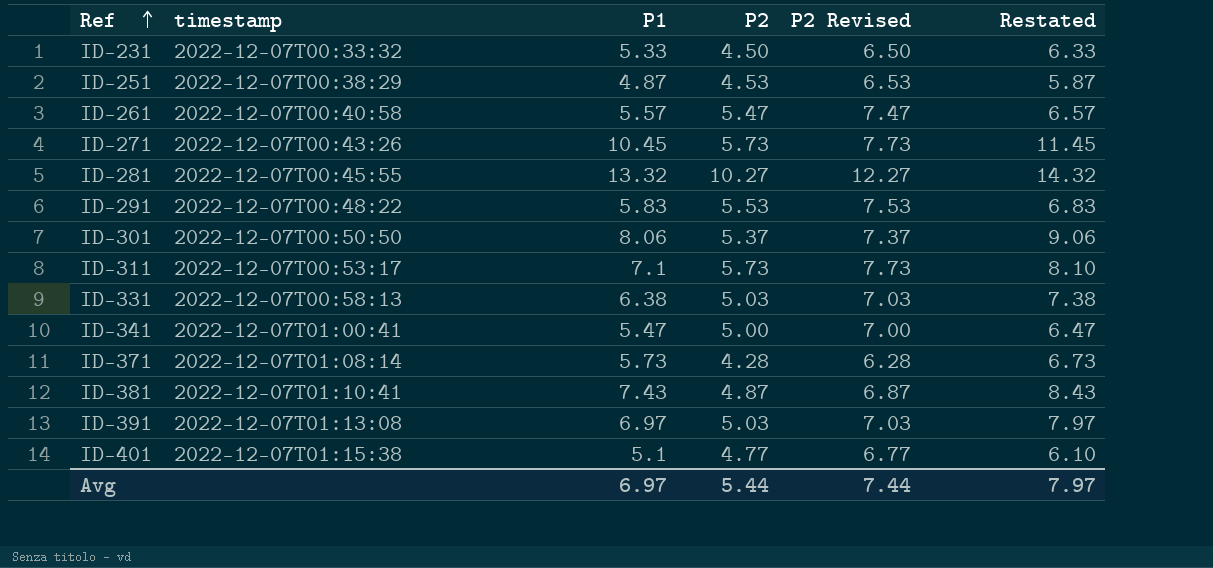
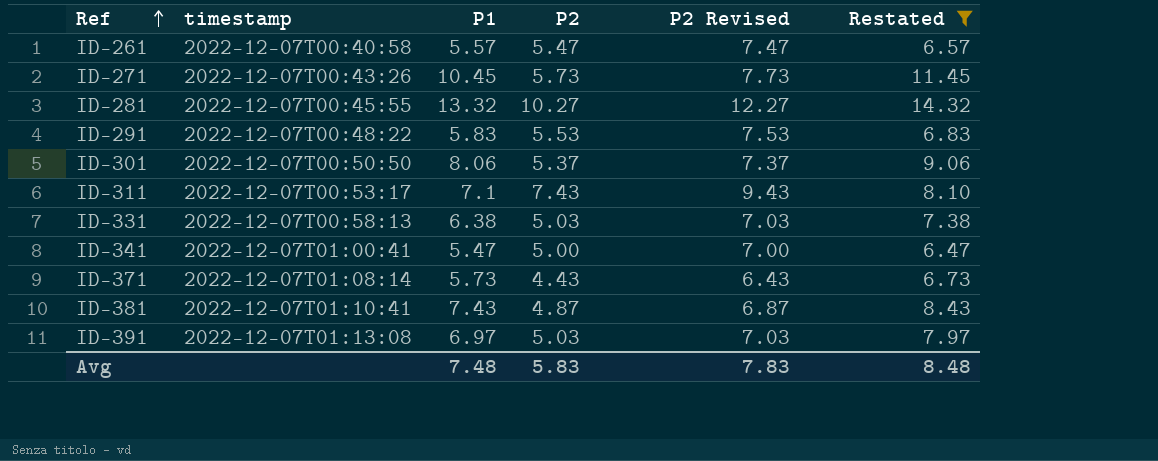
filter: none -> Restated >= 6.47
ID-311 | P2: 5.73 -> 7.43
ID-311 | P2 Revised: 7.73 -> 9.43
ID-371 | P2: 4.28 -> 4.43
ID-371 | P2 Revised: 6.28 -> 6.43
Avg | P1: 6.97 -> 7.48
Avg | P2: 5.44 -> 5.83
Avg | P2 Revised: 7.44 -> 7.83
Avg | Restated: 7.97 -> 8.48

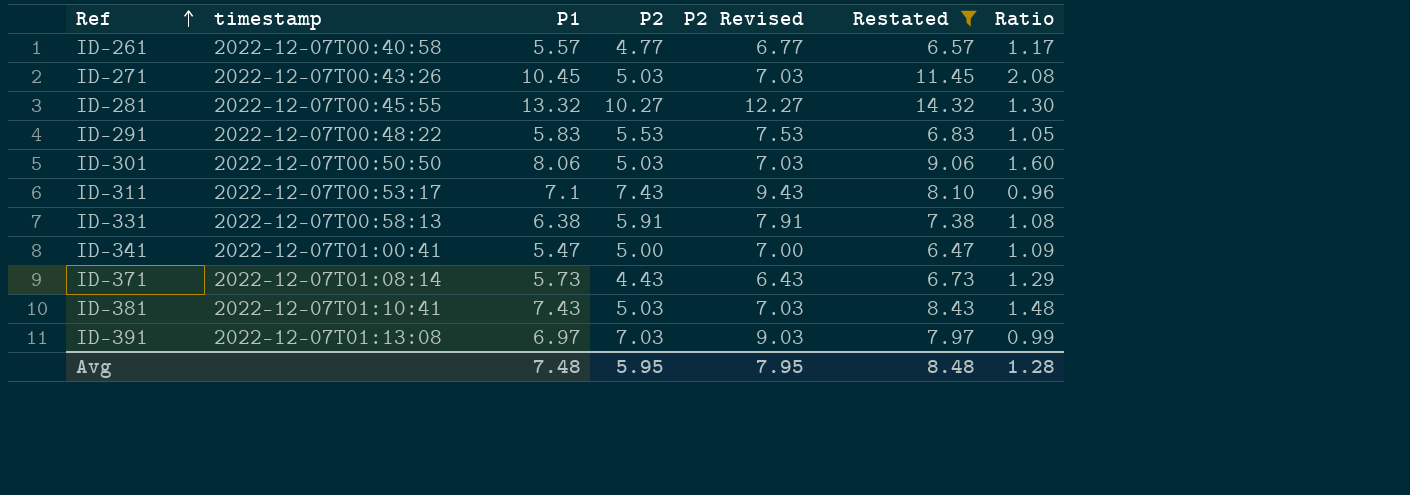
column Ratio | formula: none -> [P1] / [P2]
ID-261 | P2: 5.47 -> 4.77
ID-261 | P2 Revised: 7.47 -> 6.77
ID-271 | P2: 5.73 -> 5.03
ID-271 | P2 Revised: 7.73 -> 7.03
ID-301 | P2: 5.37 -> 5.03
ID-301 | P2 Revised: 7.37 -> 7.03
ID-331 | P2: 5.03 -> 5.91
ID-331 | P2 Revised: 7.03 -> 7.91
ID-381 | P2: 4.87 -> 5.03
ID-381 | P2 Revised: 6.87 -> 7.03
ID-391 | P2: 5.03 -> 7.03
ID-391 | P2 Revised: 7.03 -> 9.03
Avg | P2: 5.83 -> 5.95
Avg | P2 Revised: 7.83 -> 7.95

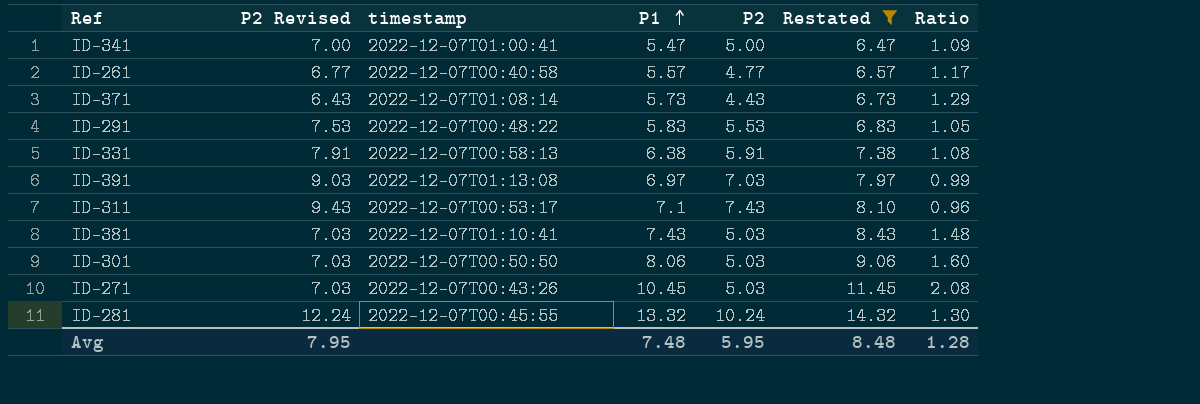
row order: Ref ascending -> P1 ascending
column P2 Revised | position: 5 -> 2
ID-281 | P2 Revised: 12.27 -> 12.24
ID-281 | P2: 10.27 -> 10.24

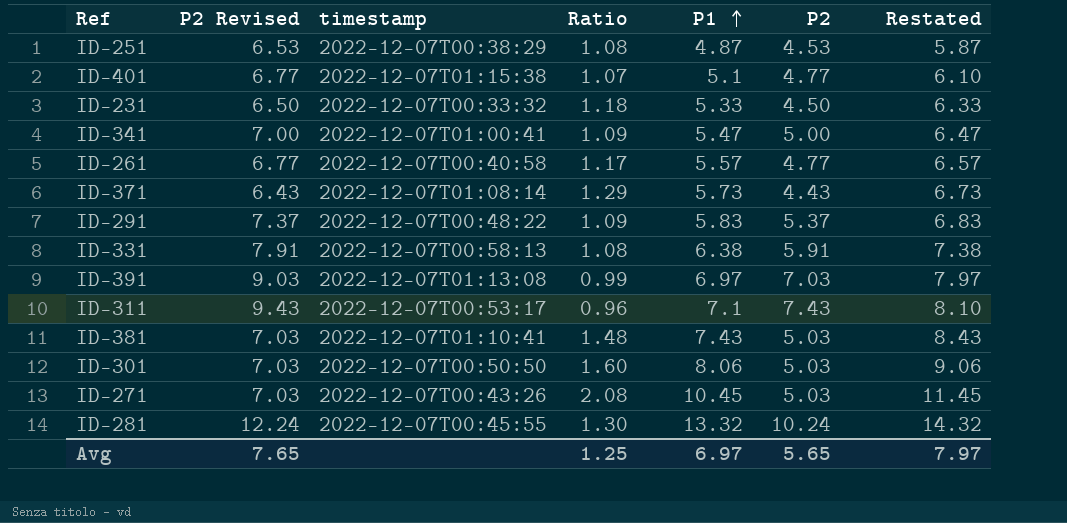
filter: Restated >= 6.47 -> none
column Ratio | position: 7 -> 4
ID-291 | P2 Revised: 7.53 -> 7.37
ID-291 | Ratio: 1.05 -> 1.09
ID-291 | P2: 5.53 -> 5.37
Avg | P2 Revised: 7.95 -> 7.65
Avg | Ratio: 1.28 -> 1.25
Avg | P1: 7.48 -> 6.97
Avg | P2: 5.95 -> 5.65
Avg | Restated: 8.48 -> 7.97

